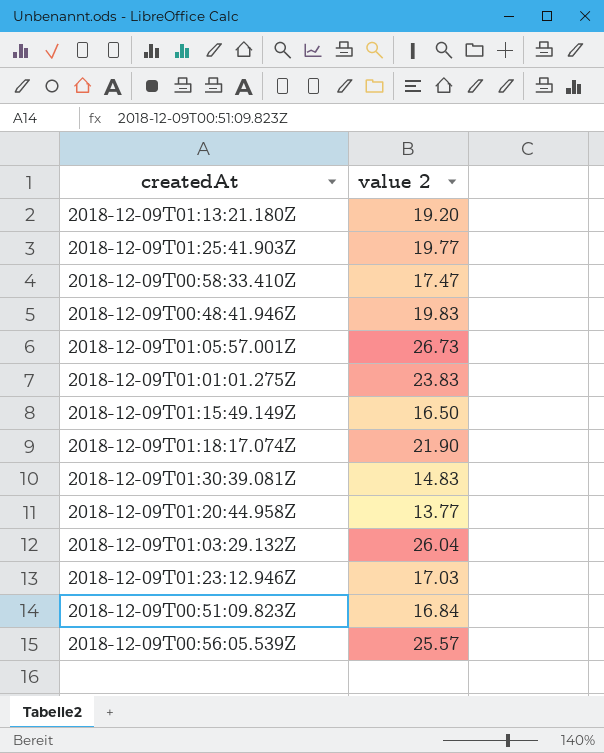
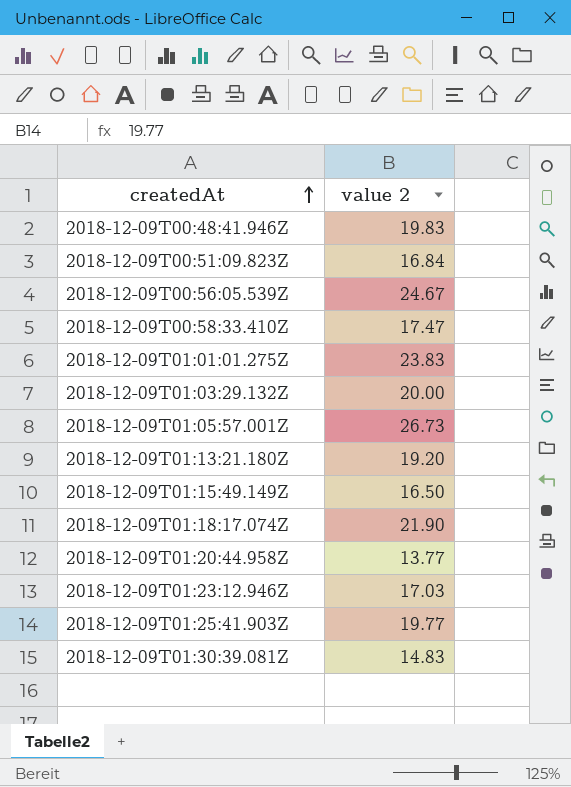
row order: none -> createdAt ascending
2018-12-09T00:56:05.539Z | value 2: 25.57 -> 24.67
2018-12-09T01:03:29.132Z | value 2: 26.04 -> 20.00

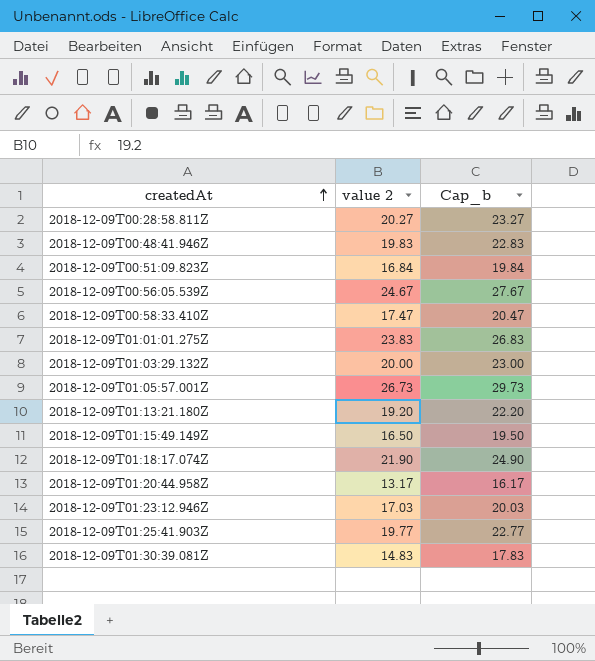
column Cap_b | formula: none -> [value 2] + 3
row 2018-12-09T00:28:58.811Z: none -> 20.27 | 23.27
2018-12-09T01:20:44.958Z | value 2: 13.77 -> 13.17

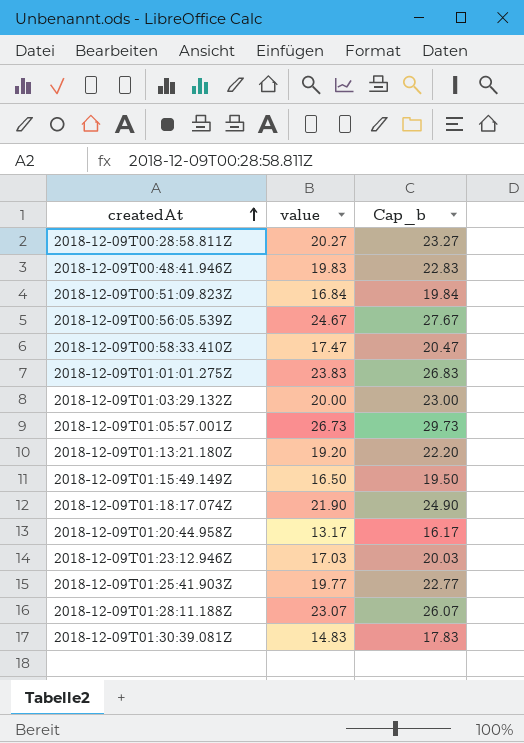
column name: value 2 -> value
row 2018-12-09T01:28:11.188Z: none -> 23.07 | 26.07

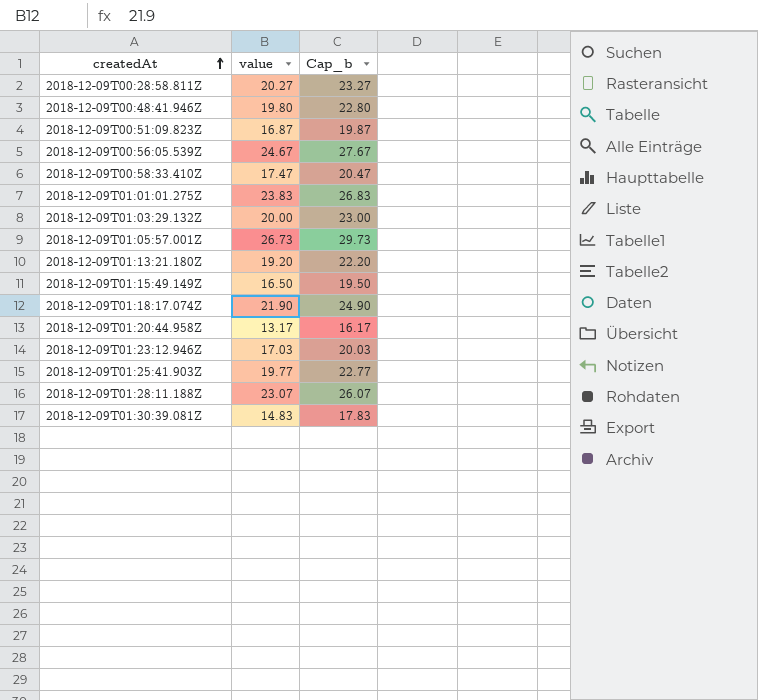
2018-12-09T00:48:41.946Z | value: 19.83 -> 19.80
2018-12-09T00:48:41.946Z | Cap_b: 22.83 -> 22.80
2018-12-09T00:51:09.823Z | value: 16.84 -> 16.87
2018-12-09T00:51:09.823Z | Cap_b: 19.84 -> 19.87

